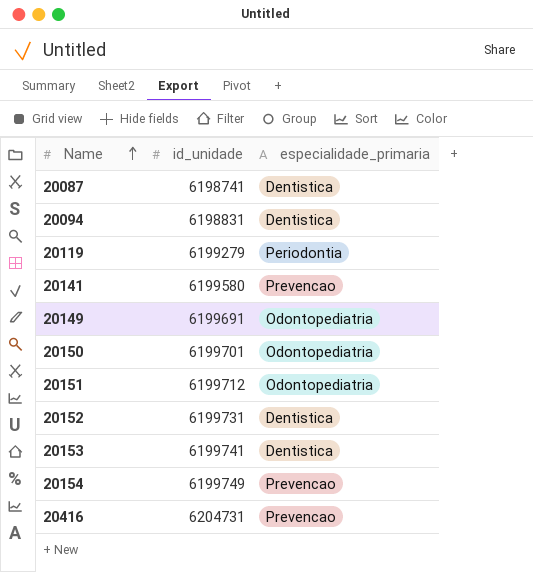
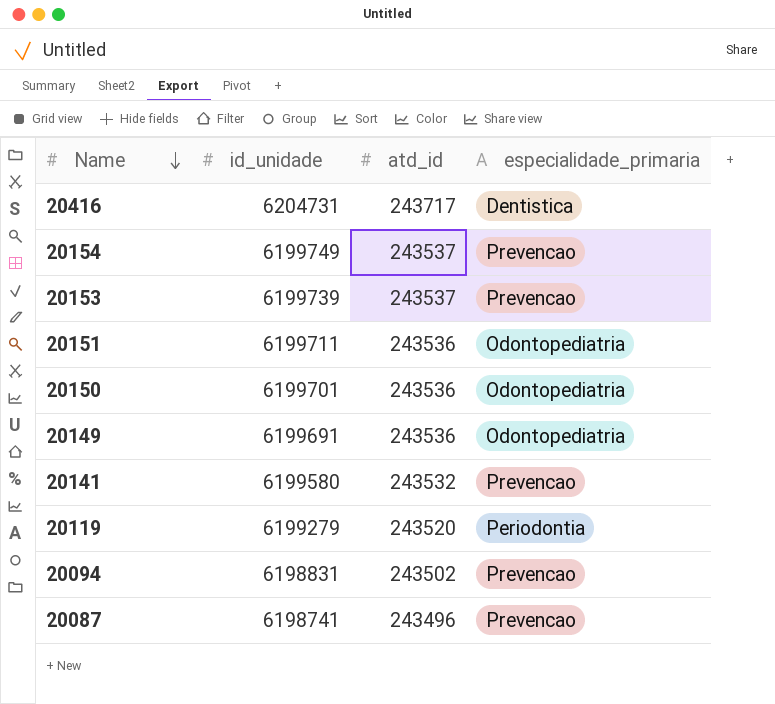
row order: Name ascending -> Name descending
column atd_id | position: none -> 3
row 20152: 6199731 | Dentistica -> none
20416 | especialidade_primaria: Prevencao -> Dentistica
20153 | id_unidade: 6199741 -> 6199739
20153 | especialidade_primaria: Dentistica -> Prevencao
20151 | id_unidade: 6199712 -> 6199711
20094 | especialidade_primaria: Dentistica -> Prevencao
20087 | especialidade_primaria: Dentistica -> Prevencao

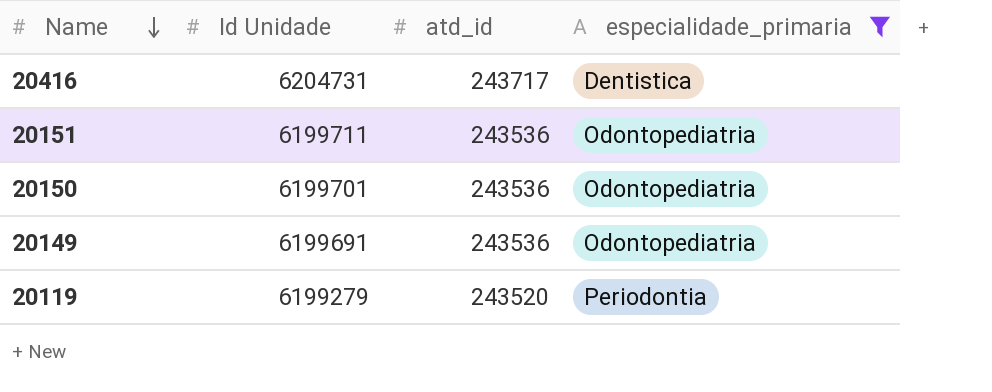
filter: none -> especialidade_primaria != Prevencao
column name: id_unidade -> Id Unidade

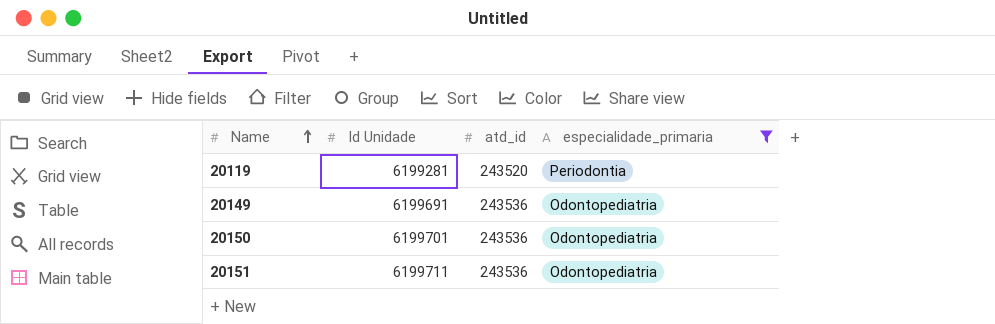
row order: Name descending -> Name ascending
row 20416: 6204731 | 243717 | Dentistica -> none
20119 | Id Unidade: 6199279 -> 6199281

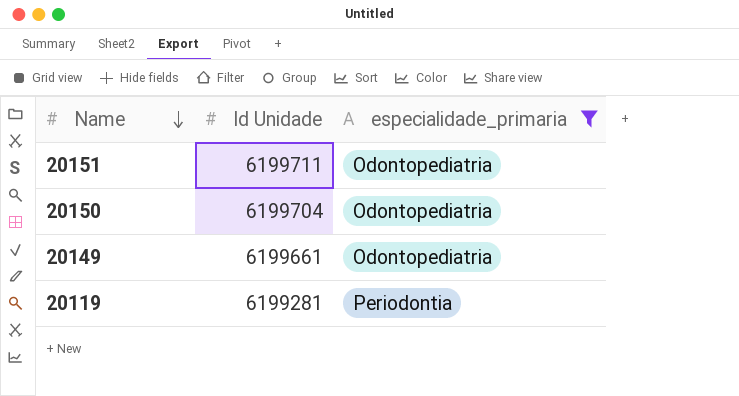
row order: Name ascending -> Name descending
column atd_id | position: 3 -> none
20150 | Id Unidade: 6199701 -> 6199704
20149 | Id Unidade: 6199691 -> 6199661

